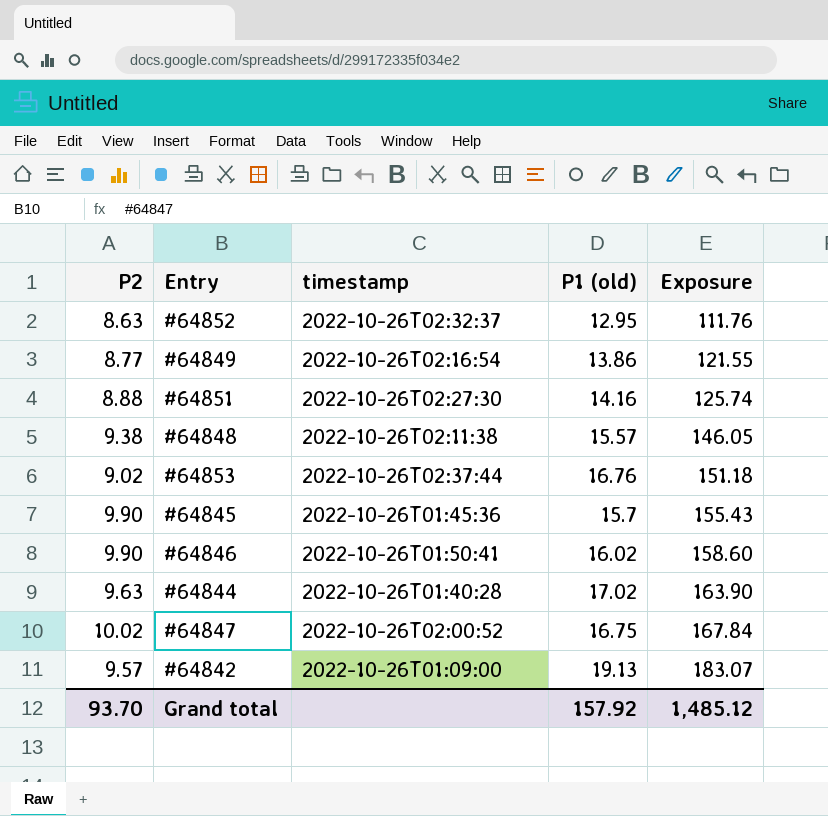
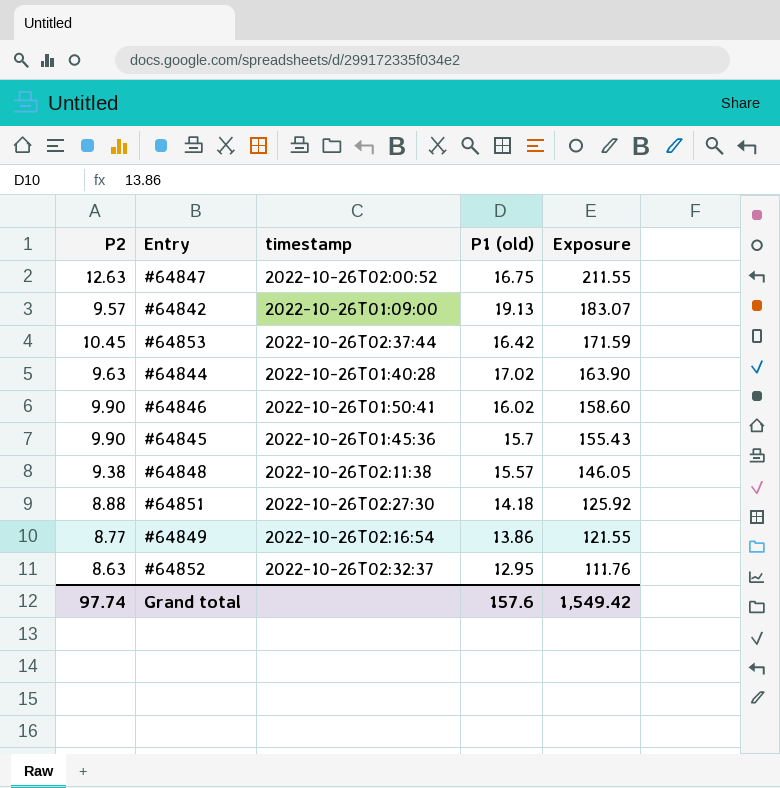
row order: Exposure ascending -> Exposure descending
#64847 | P2: 10.02 -> 12.63
#64847 | Exposure: 167.84 -> 211.55
#64853 | P2: 9.02 -> 10.45
#64853 | P1 (old): 16.76 -> 16.42
#64853 | Exposure: 151.18 -> 171.59
#64851 | P1 (old): 14.16 -> 14.18
#64851 | Exposure: 125.74 -> 125.92
Grand total | P2: 93.70 -> 97.74
Grand total | P1 (old): 157.92 -> 157.6
Grand total | Exposure: 1,485.12 -> 1,549.42

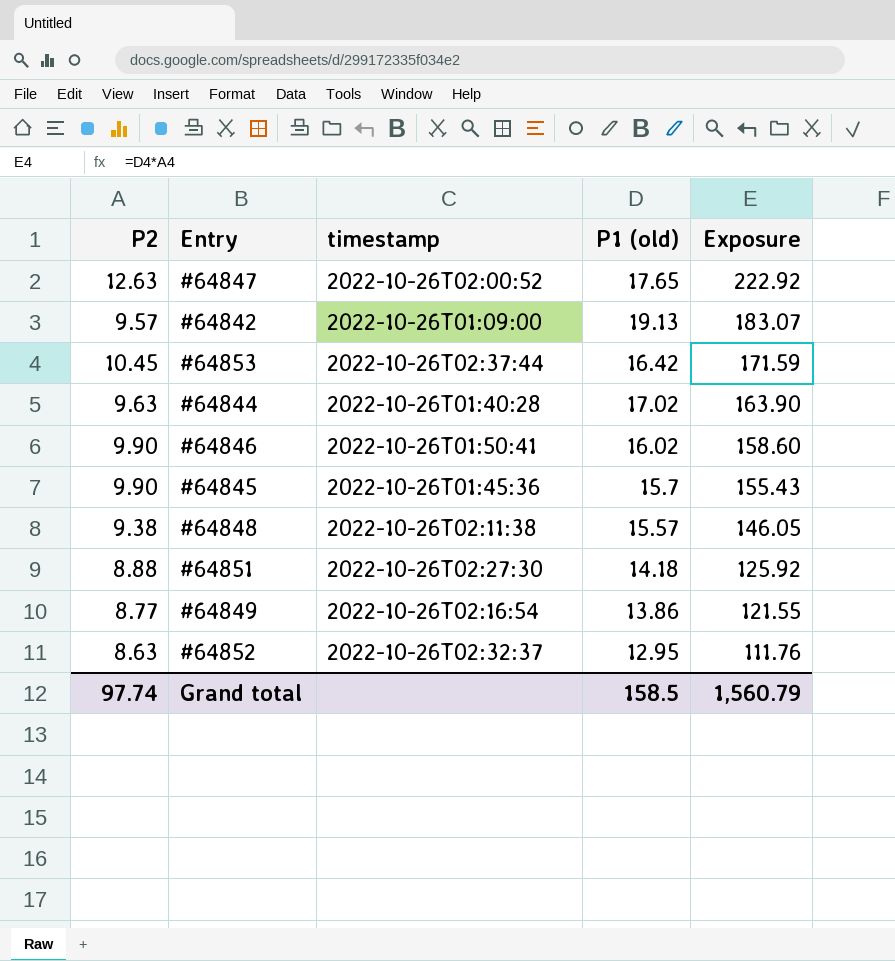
#64847 | P1 (old): 16.75 -> 17.65
#64847 | Exposure: 211.55 -> 222.92
Grand total | P1 (old): 157.6 -> 158.5
Grand total | Exposure: 1,549.42 -> 1,560.79

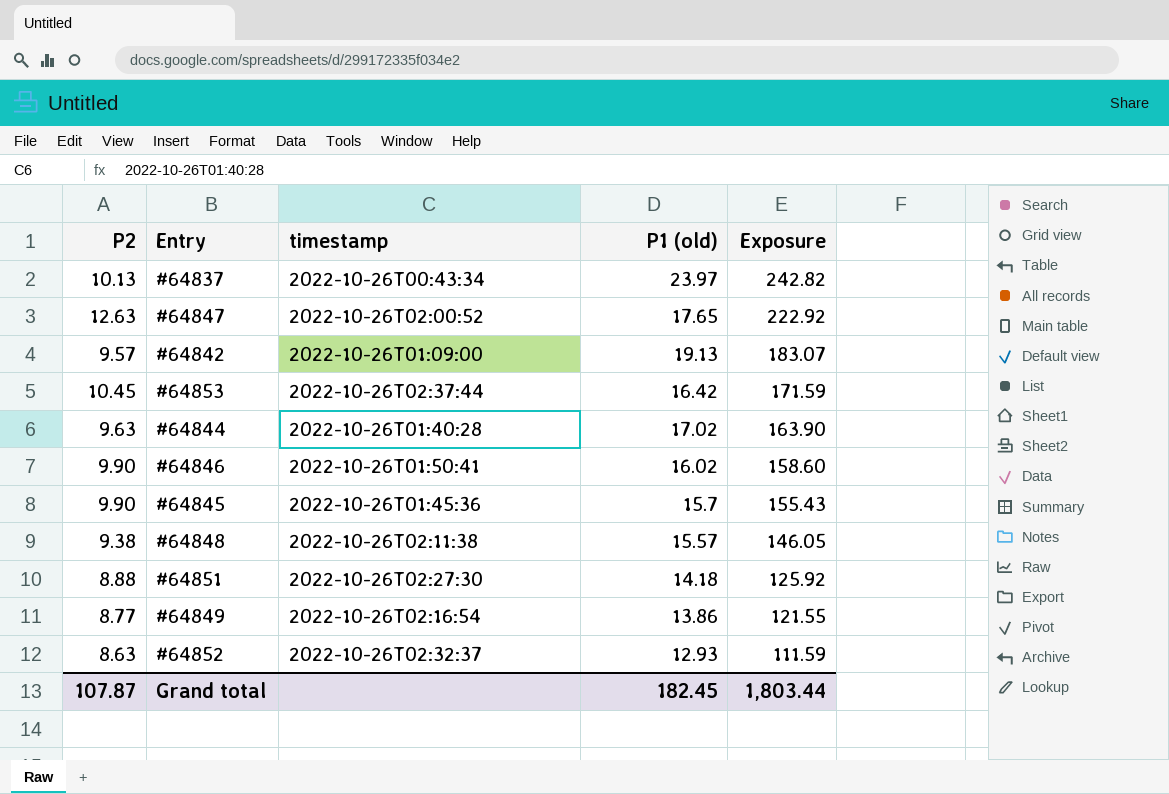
row #64837: none -> 10.13 | 2022-10-26T00:43:34 | 23.97 | 242.82
#64852 | P1 (old): 12.95 -> 12.93
#64852 | Exposure: 111.76 -> 111.59
Grand total | P2: 97.74 -> 107.87
Grand total | P1 (old): 158.5 -> 182.45
Grand total | Exposure: 1,560.79 -> 1,803.44

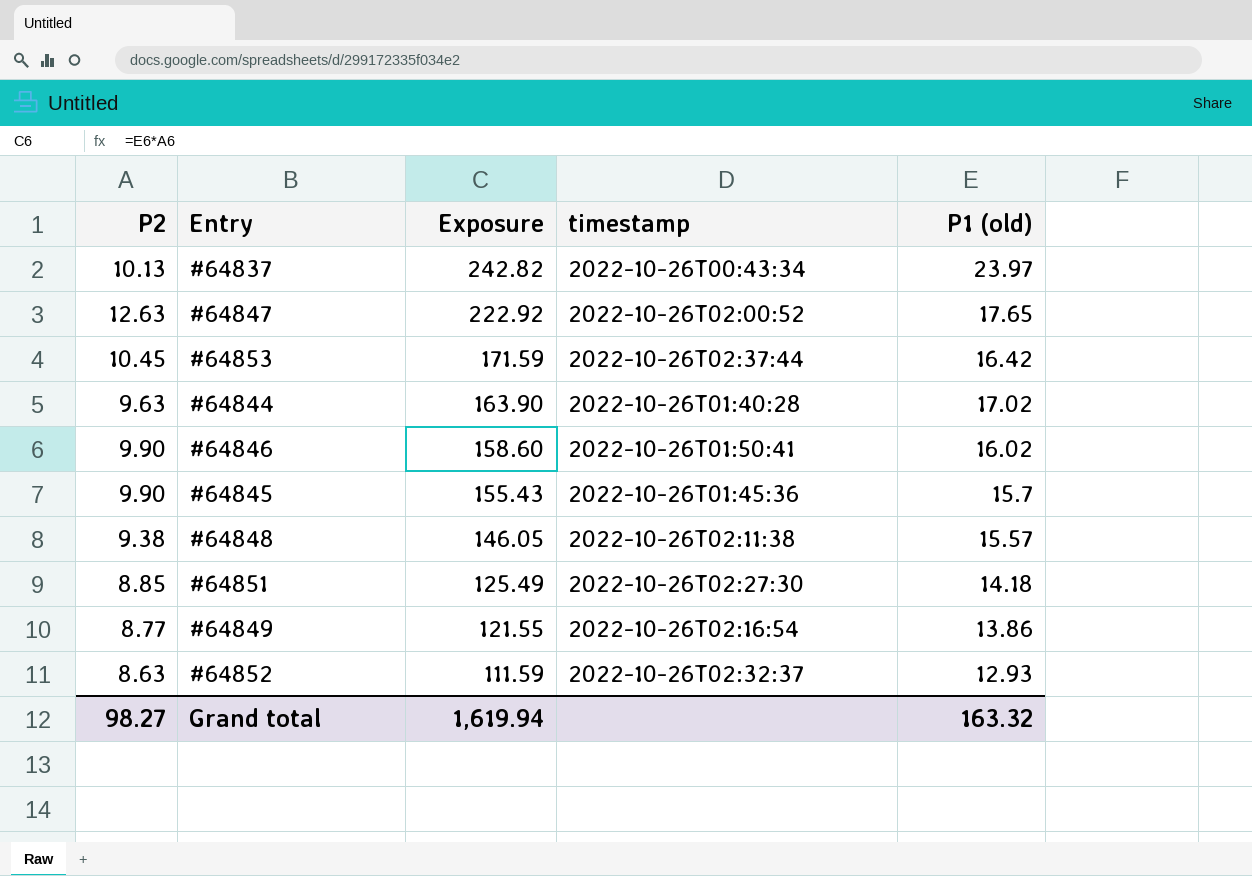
column Exposure | position: 5 -> 3
row #64842: 9.57 | 2022-10-26T01:09:00 | 19.13 | 183.07 -> none
#64851 | P2: 8.88 -> 8.85
#64851 | Exposure: 125.92 -> 125.49
Grand total | P2: 107.87 -> 98.27
Grand total | Exposure: 1,803.44 -> 1,619.94
Grand total | P1 (old): 182.45 -> 163.32

